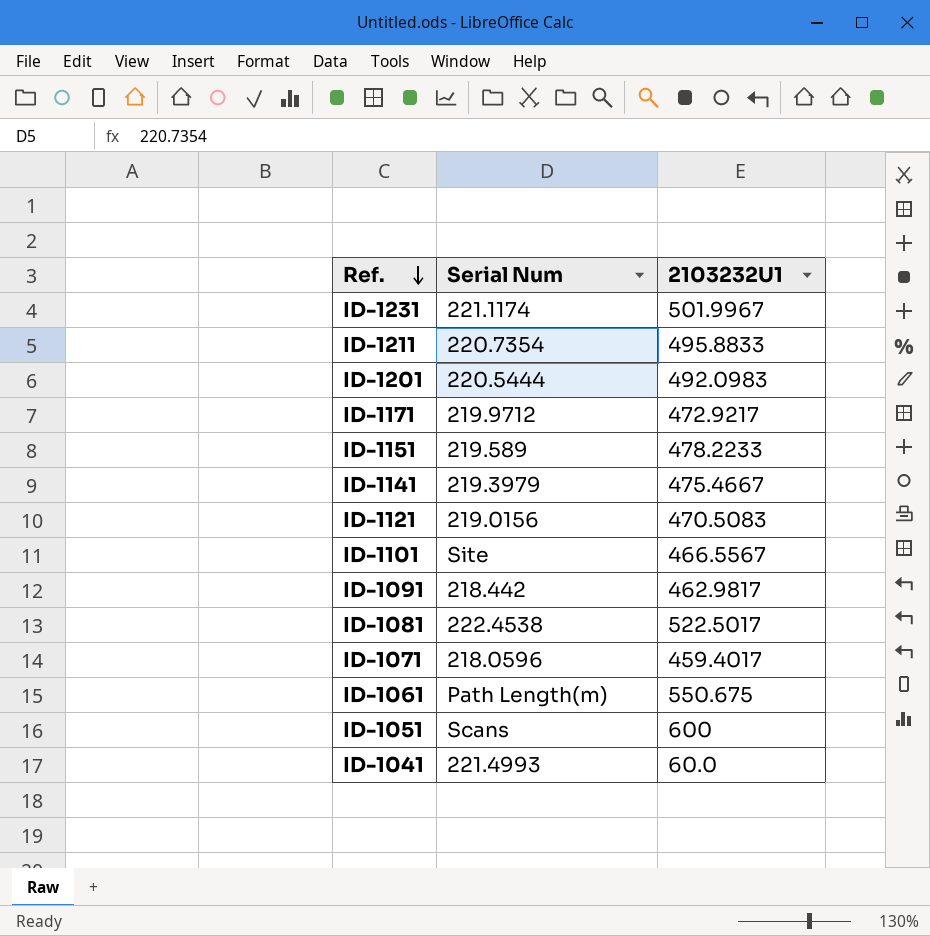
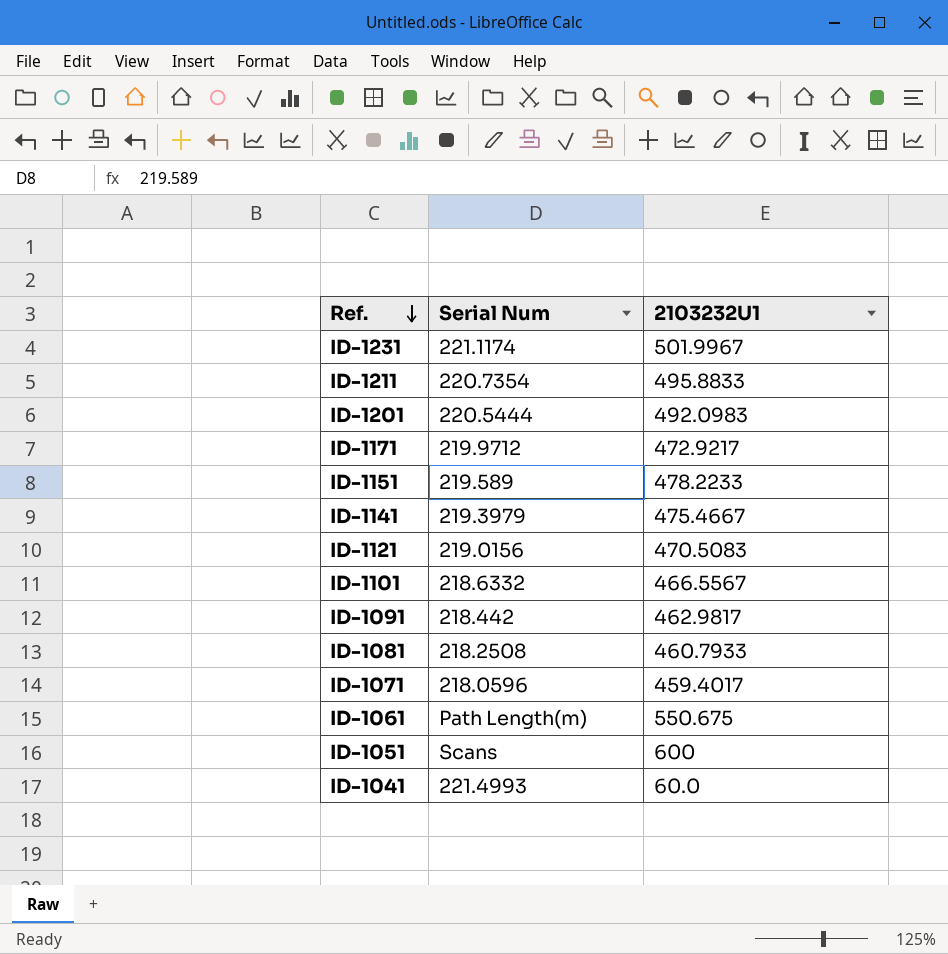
ID-1101 | Serial Num: Site -> 218.6332
ID-1081 | Serial Num: 222.4538 -> 218.2508
ID-1081 | 2103232U1: 522.5017 -> 460.7933

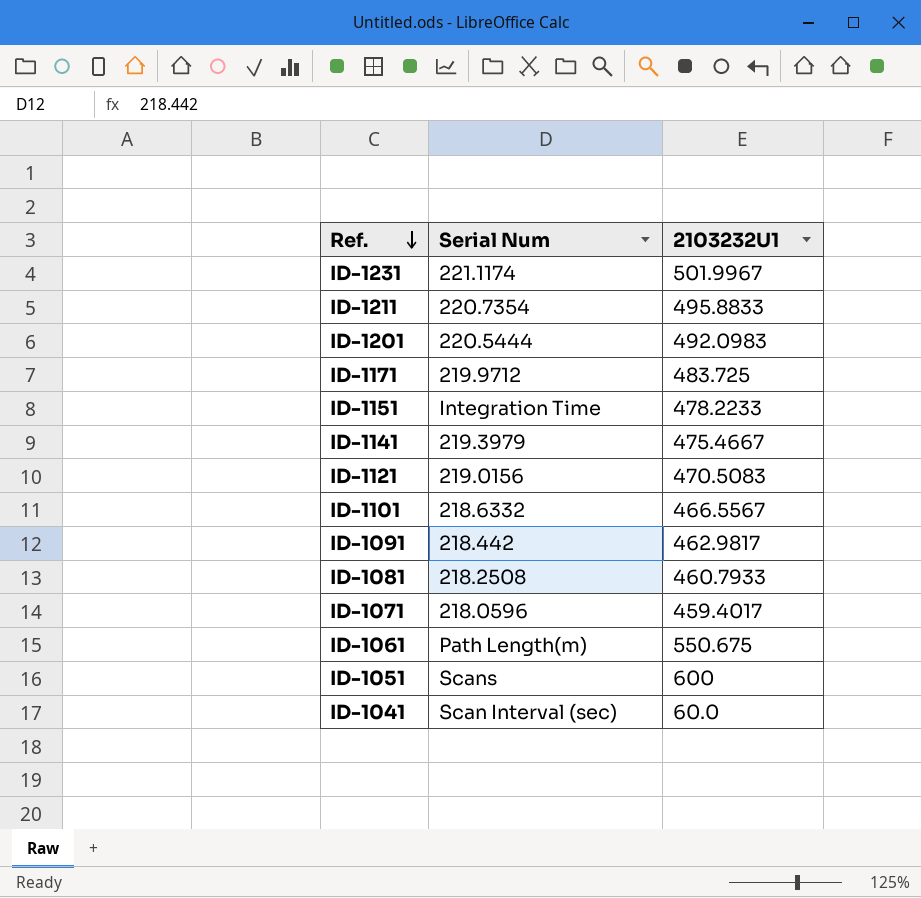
ID-1171 | 2103232U1: 472.9217 -> 483.725
ID-1151 | Serial Num: 219.589 -> Integration Time
ID-1041 | Serial Num: 221.4993 -> Scan Interval (sec)

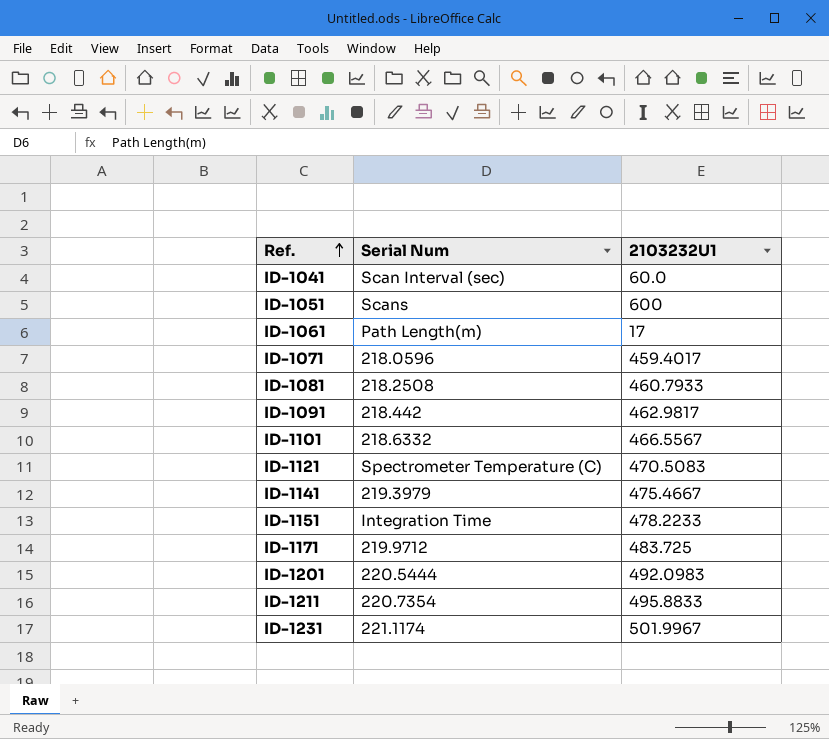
row order: Ref. descending -> Ref. ascending
ID-1061 | 2103232U1: 550.675 -> 17
ID-1121 | Serial Num: 219.0156 -> Spectrometer Temperature (C)

